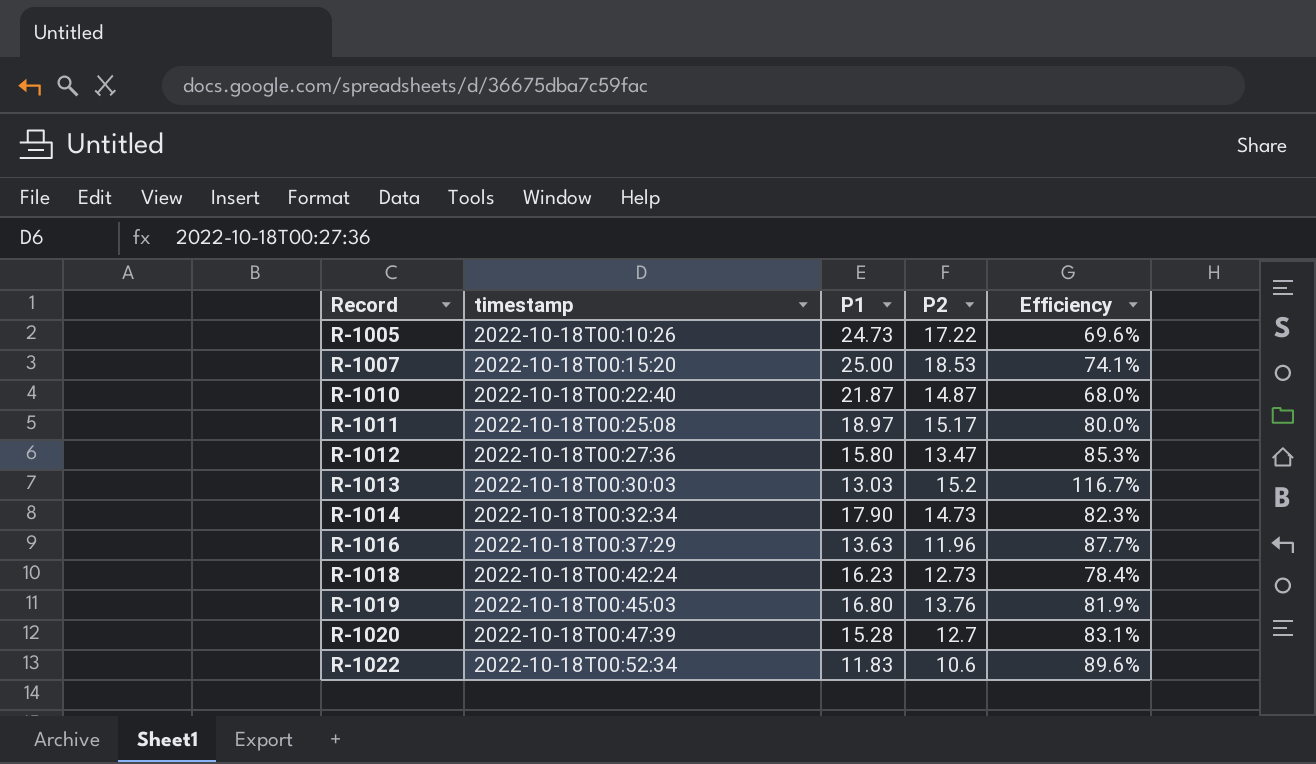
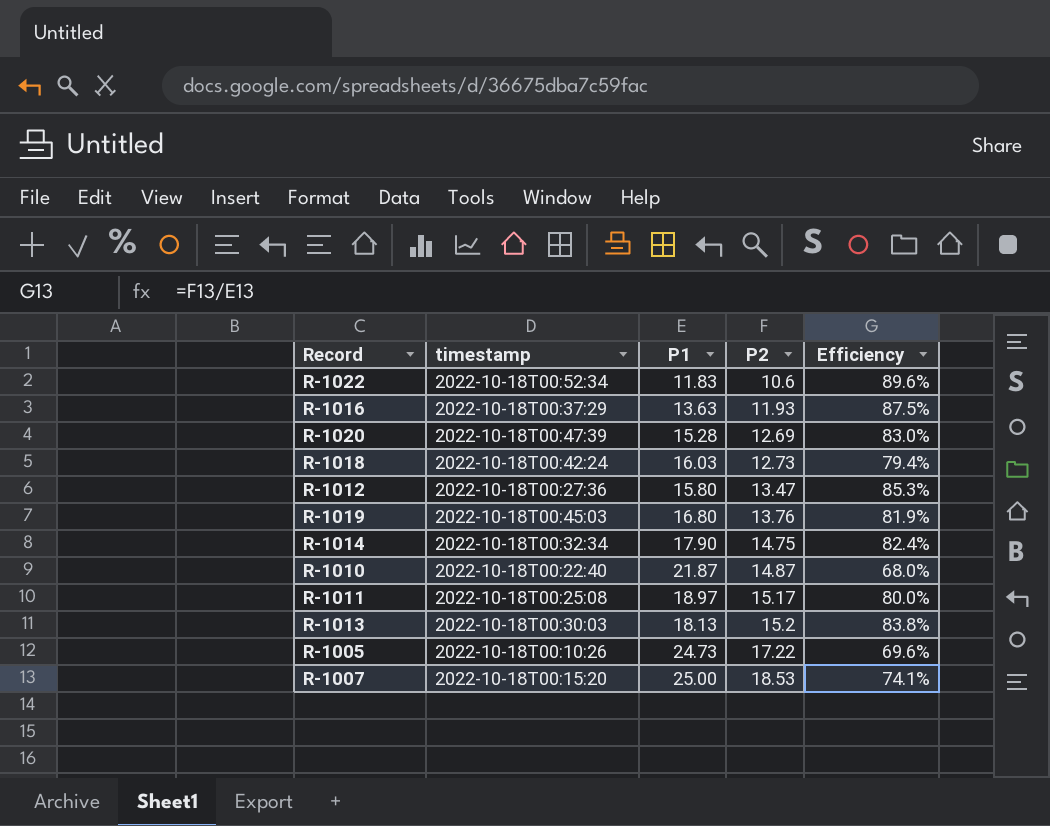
row order: Record ascending -> P2 ascending
R-1016 | P2: 11.96 -> 11.93
R-1016 | Efficiency: 87.7% -> 87.5%
R-1020 | P2: 12.7 -> 12.69
R-1020 | Efficiency: 83.1% -> 83.0%
R-1018 | P1: 16.23 -> 16.03
R-1018 | Efficiency: 78.4% -> 79.4%
R-1014 | P2: 14.73 -> 14.75
R-1014 | Efficiency: 82.3% -> 82.4%
R-1013 | P1: 13.03 -> 18.13
R-1013 | Efficiency: 116.7% -> 83.8%

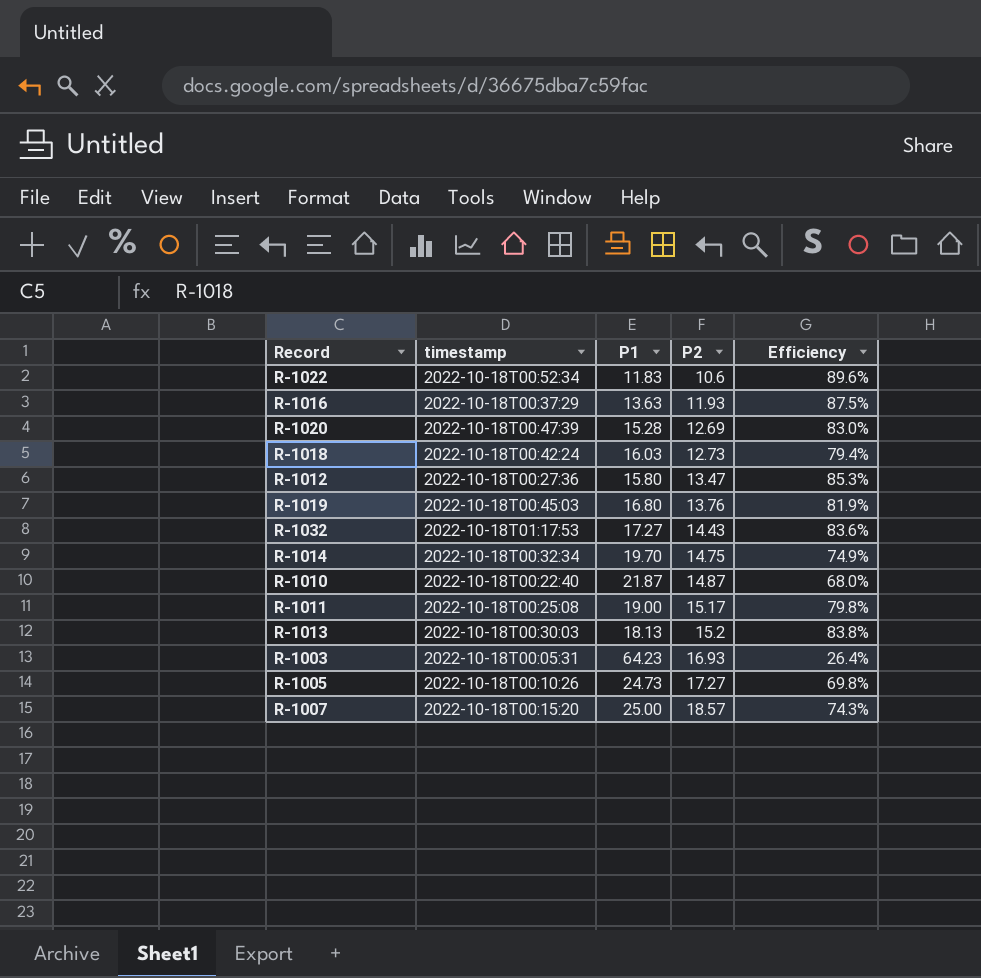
row R-1032: none -> 2022-10-18T01:17:53 | 17.27 | 14.43 | 83.6%
R-1014 | P1: 17.90 -> 19.70
R-1014 | Efficiency: 82.4% -> 74.9%
R-1011 | P1: 18.97 -> 19.00
R-1011 | Efficiency: 80.0% -> 79.8%
row R-1003: none -> 2022-10-18T00:05:31 | 64.23 | 16.93 | 26.4%
R-1005 | P2: 17.22 -> 17.27
R-1005 | Efficiency: 69.6% -> 69.8%
R-1007 | P2: 18.53 -> 18.57
R-1007 | Efficiency: 74.1% -> 74.3%

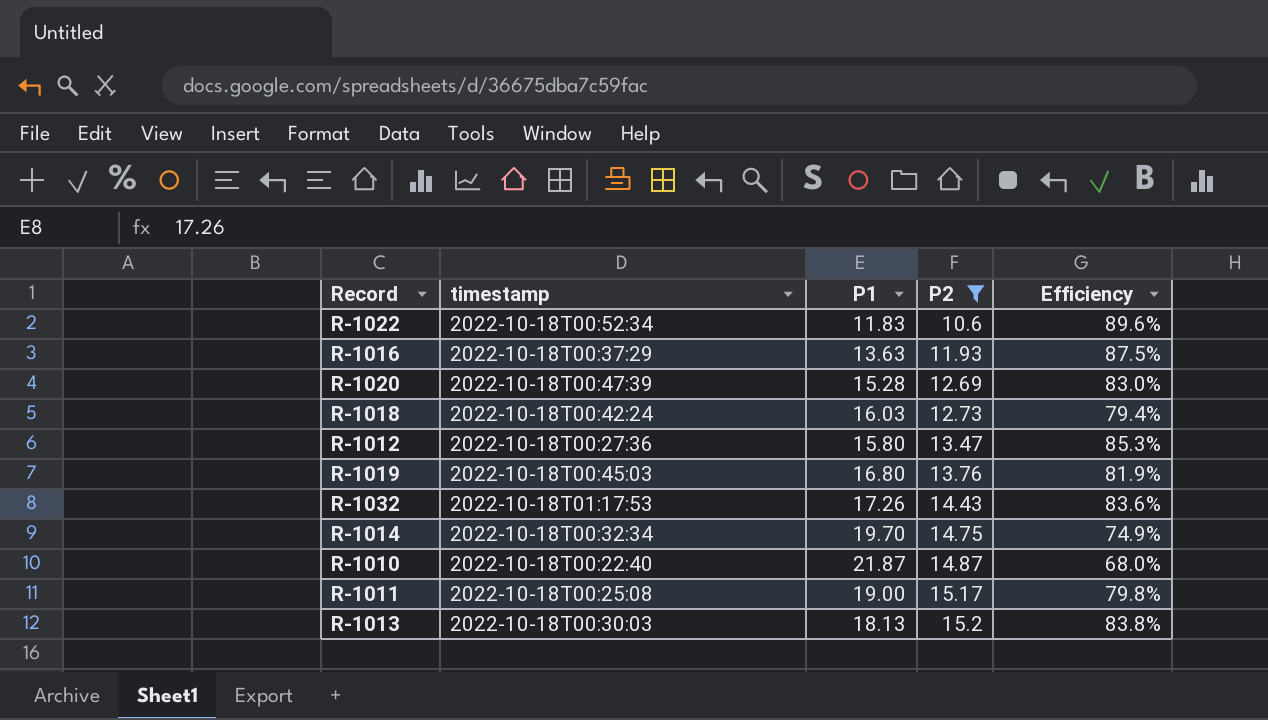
filter: none -> P2 <= 15.2
R-1032 | P1: 17.27 -> 17.26

